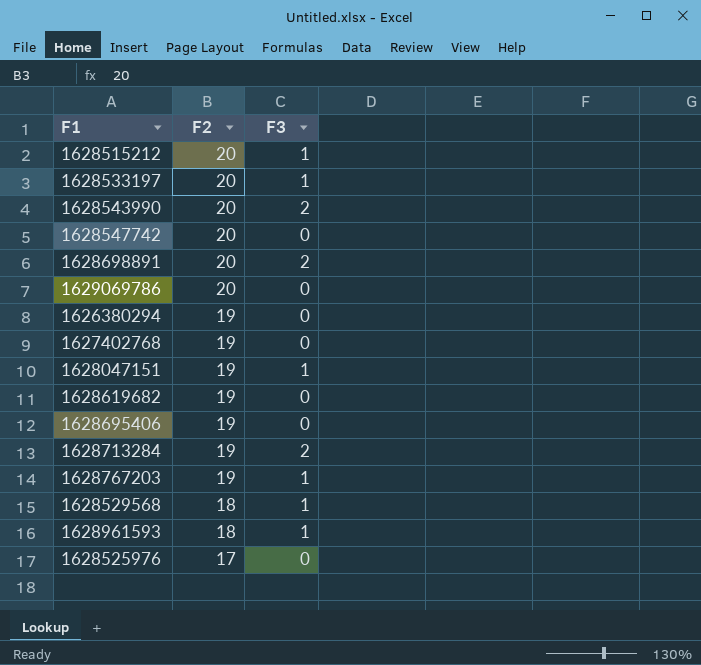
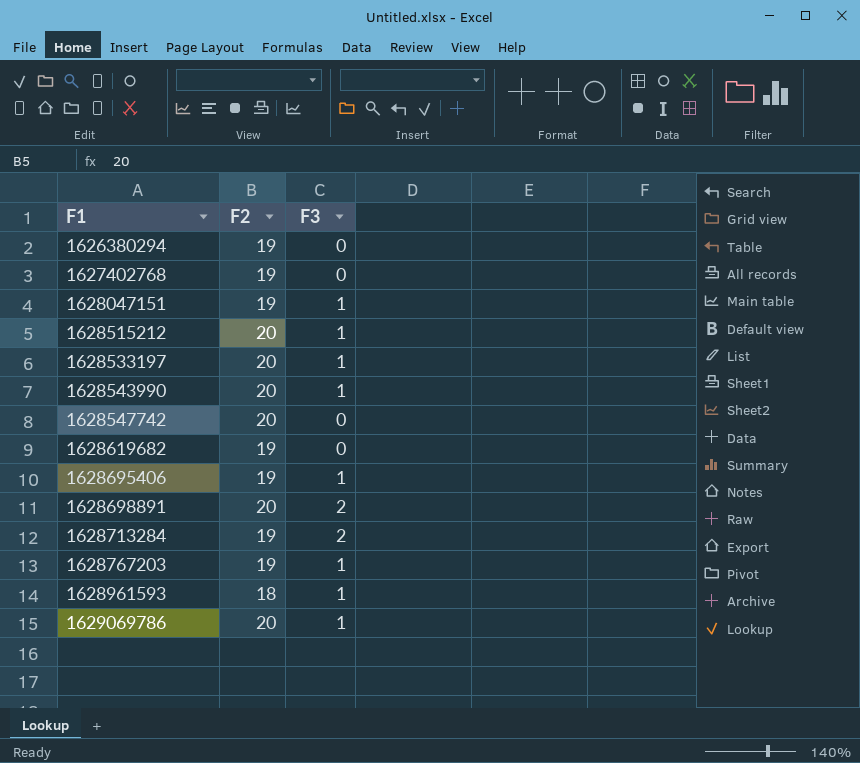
row order: F2 descending -> F1 ascending
row 1628529568: 18 | 1 -> none
row 1628525976: 17 | 0 -> none
1628543990 | F3: 2 -> 1
1628695406 | F3: 0 -> 1
1629069786 | F3: 0 -> 1

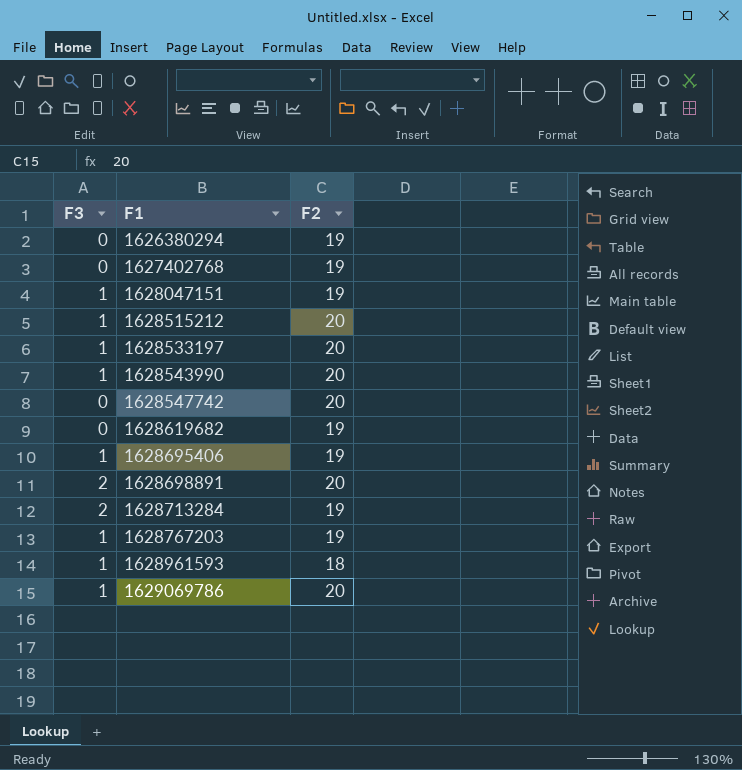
column F3 | position: 3 -> 1

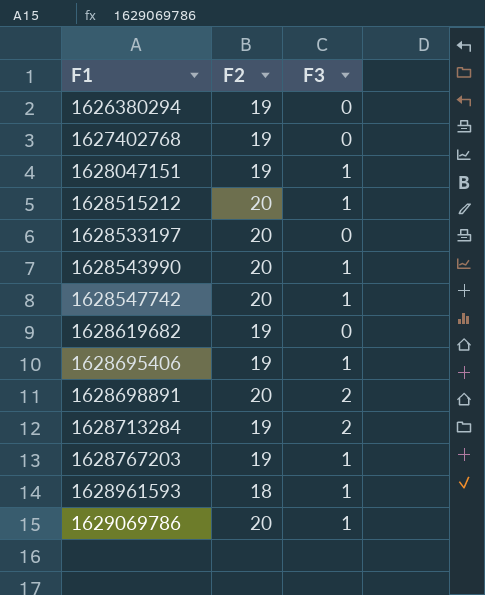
column F3 | position: 1 -> 3
1628533197 | F3: 1 -> 0
1628547742 | F3: 0 -> 1

